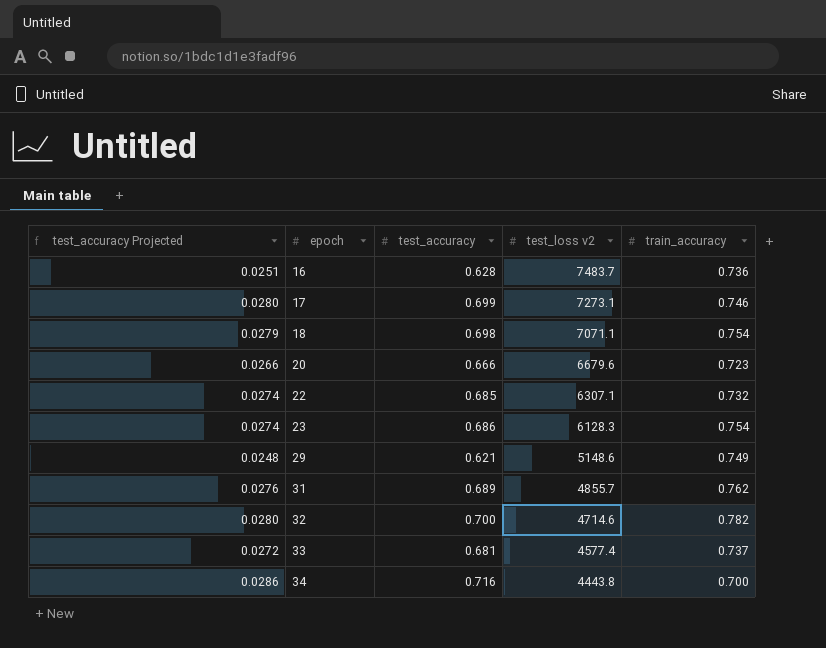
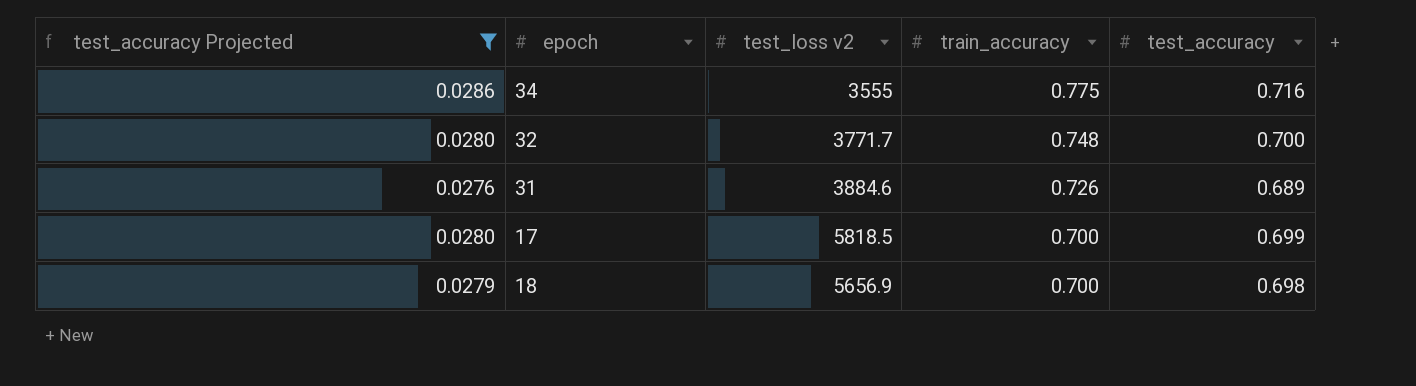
filter: none -> test_accuracy Projected >= 0.0276
row order: epoch ascending -> train_accuracy descending
column test_accuracy | position: 3 -> 5
34 | test_loss v2: 4443.8 -> 3555
34 | train_accuracy: 0.700 -> 0.775
32 | test_loss v2: 4714.6 -> 3771.7
32 | train_accuracy: 0.782 -> 0.748
31 | test_loss v2: 4855.7 -> 3884.6
31 | train_accuracy: 0.762 -> 0.726
17 | test_loss v2: 7273.1 -> 5818.5
17 | train_accuracy: 0.746 -> 0.700
18 | test_loss v2: 7071.1 -> 5656.9
18 | train_accuracy: 0.754 -> 0.700

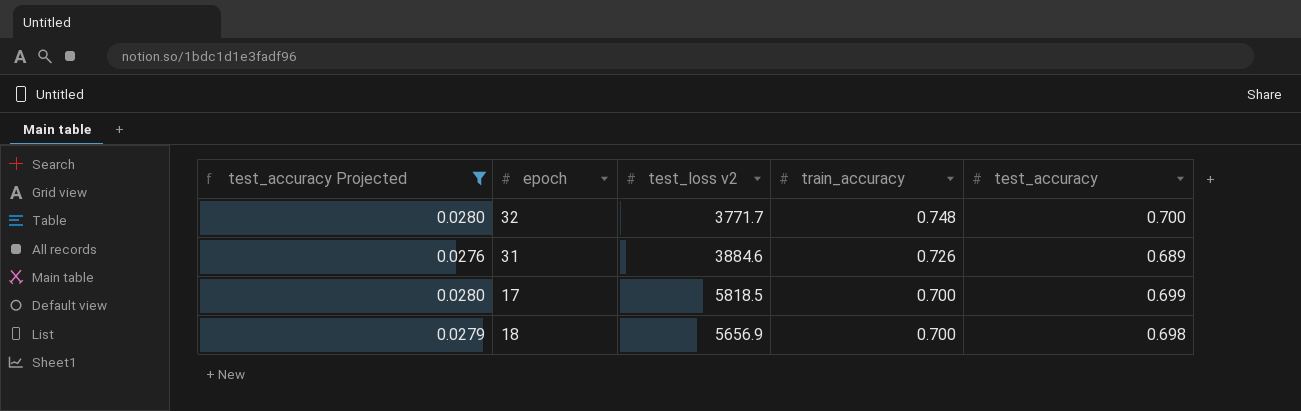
row 34: 0.0286 | 3555 | 0.775 | 0.716 -> none

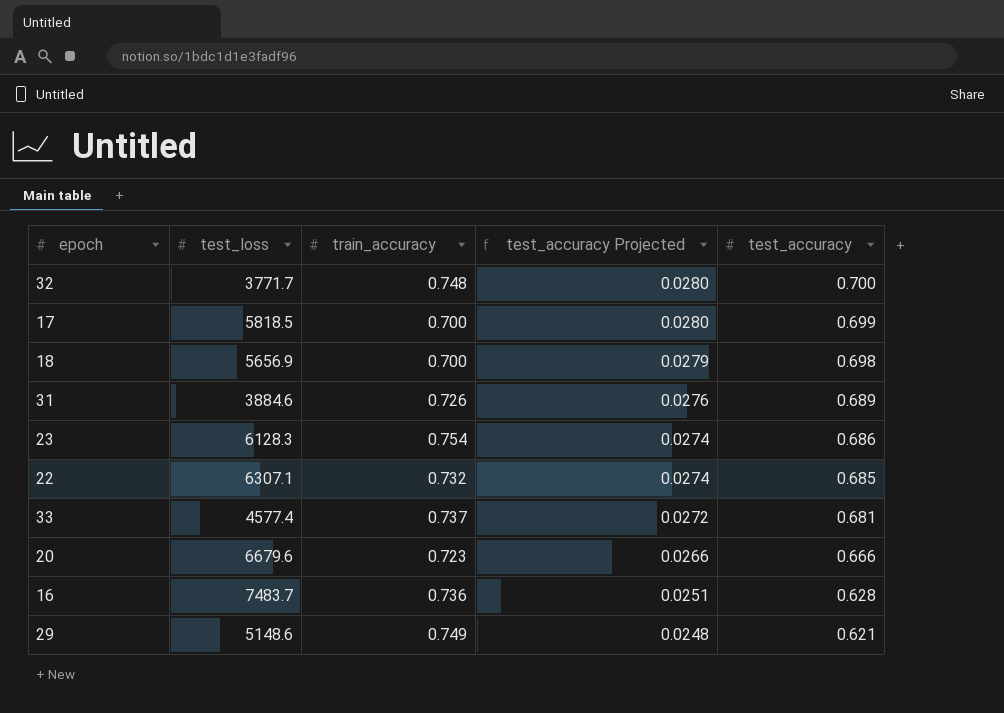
filter: test_accuracy Projected >= 0.0276 -> none
row order: train_accuracy descending -> test_accuracy Projected descending
column name: test_loss v2 -> test_loss
column test_accuracy Projected | position: 1 -> 4

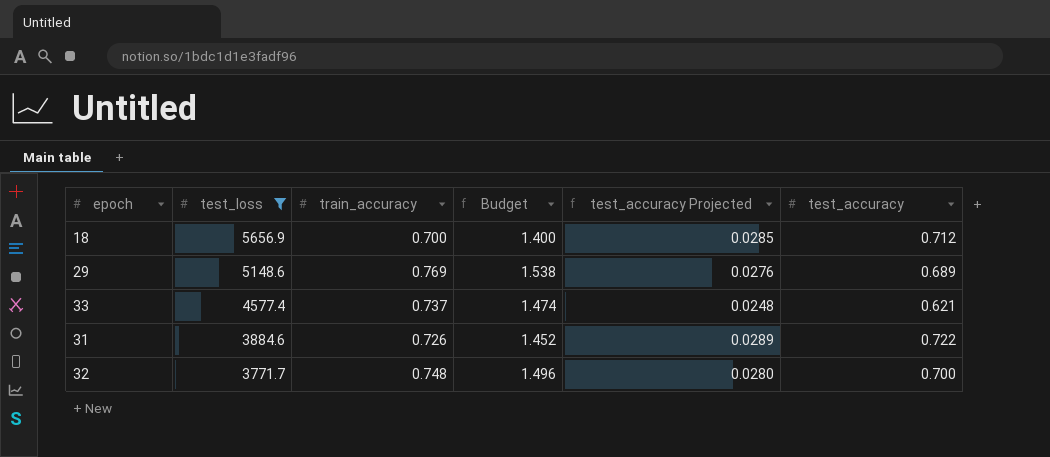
filter: none -> test_loss <= 5656.9
row order: test_accuracy Projected descending -> test_loss descending
column Budget | formula: none -> [train_accuracy] * 2
18 | test_accuracy Projected: 0.0279 -> 0.0285
18 | test_accuracy: 0.698 -> 0.712
29 | train_accuracy: 0.749 -> 0.769
29 | test_accuracy Projected: 0.0248 -> 0.0276
29 | test_accuracy: 0.621 -> 0.689
33 | test_accuracy Projected: 0.0272 -> 0.0248
33 | test_accuracy: 0.681 -> 0.621
31 | test_accuracy Projected: 0.0276 -> 0.0289
31 | test_accuracy: 0.689 -> 0.722

